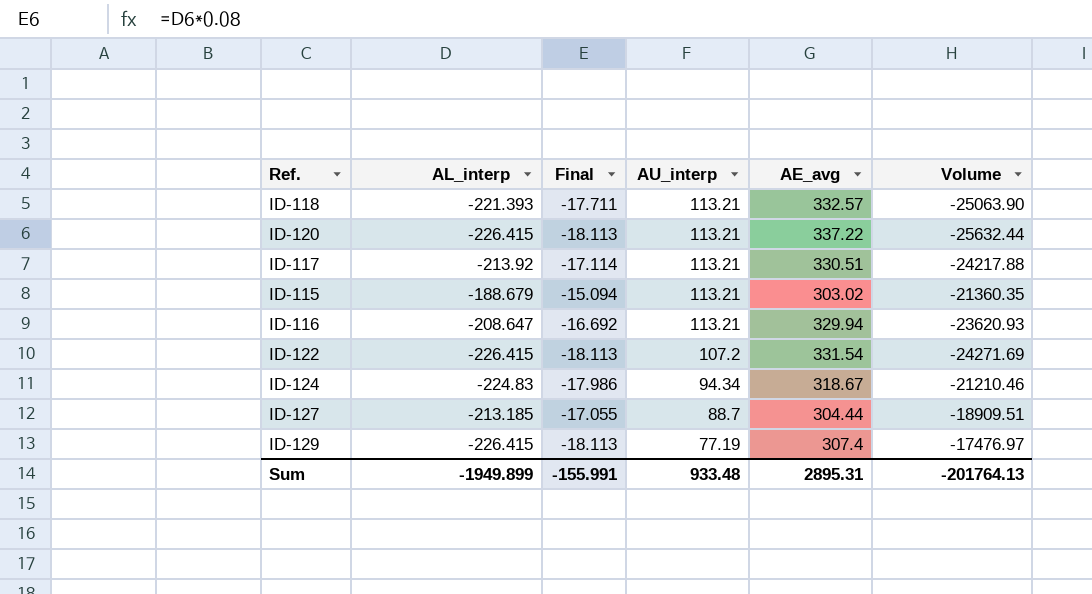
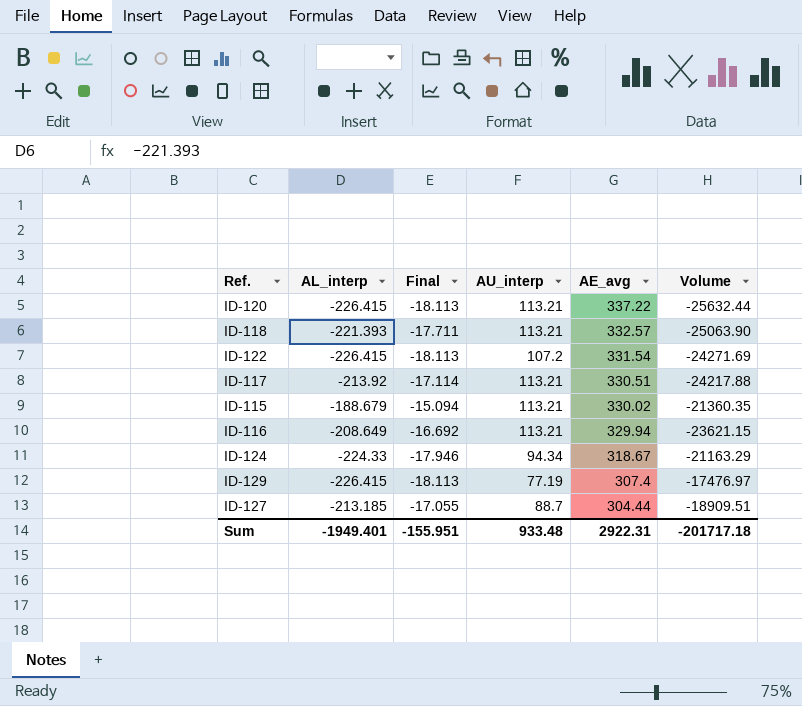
row order: AU_interp descending -> AE_avg descending
ID-115 | AE_avg: 303.02 -> 330.02
ID-116 | AL_interp: -208.647 -> -208.649
ID-116 | Volume: -23620.93 -> -23621.15
ID-124 | AL_interp: -224.83 -> -224.33
ID-124 | Final: -17.986 -> -17.946
ID-124 | Volume: -21210.46 -> -21163.29
Sum | AL_interp: -1949.899 -> -1949.401
Sum | Final: -155.991 -> -155.951
Sum | AE_avg: 2895.31 -> 2922.31
Sum | Volume: -201764.13 -> -201717.18

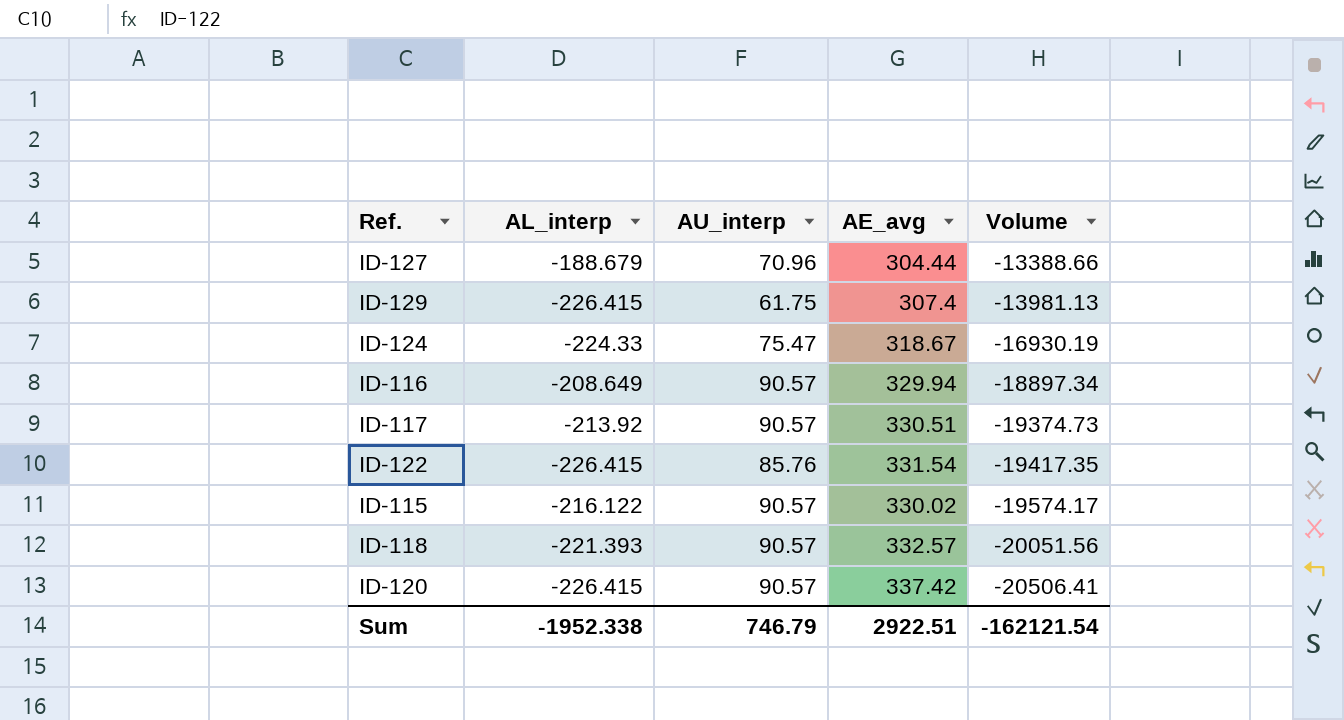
row order: AE_avg descending -> Volume descending
column Final | formula: [AL_interp] * 0.08 -> none
ID-127 | AL_interp: -213.185 -> -188.679
ID-127 | AU_interp: 88.7 -> 70.96
ID-127 | Volume: -18909.51 -> -13388.66
ID-129 | AU_interp: 77.19 -> 61.75
ID-129 | Volume: -17476.97 -> -13981.13
ID-124 | AU_interp: 94.34 -> 75.47
ID-124 | Volume: -21163.29 -> -16930.19
ID-116 | AU_interp: 113.21 -> 90.57
ID-116 | Volume: -23621.15 -> -18897.34
ID-117 | AU_interp: 113.21 -> 90.57
ID-117 | Volume: -24217.88 -> -19374.73
ID-122 | AU_interp: 107.2 -> 85.76
ID-122 | Volume: -24271.69 -> -19417.35
ID-115 | AL_interp: -188.679 -> -216.122
ID-115 | AU_interp: 113.21 -> 90.57
ID-115 | Volume: -21360.35 -> -19574.17
ID-118 | AU_interp: 113.21 -> 90.57
ID-118 | Volume: -25063.90 -> -20051.56
ID-120 | AU_interp: 113.21 -> 90.57
ID-120 | AE_avg: 337.22 -> 337.42
ID-120 | Volume: -25632.44 -> -20506.41
Sum | AL_interp: -1949.401 -> -1952.338
Sum | AU_interp: 933.48 -> 746.79
Sum | AE_avg: 2922.31 -> 2922.51
Sum | Volume: -201717.18 -> -162121.54

